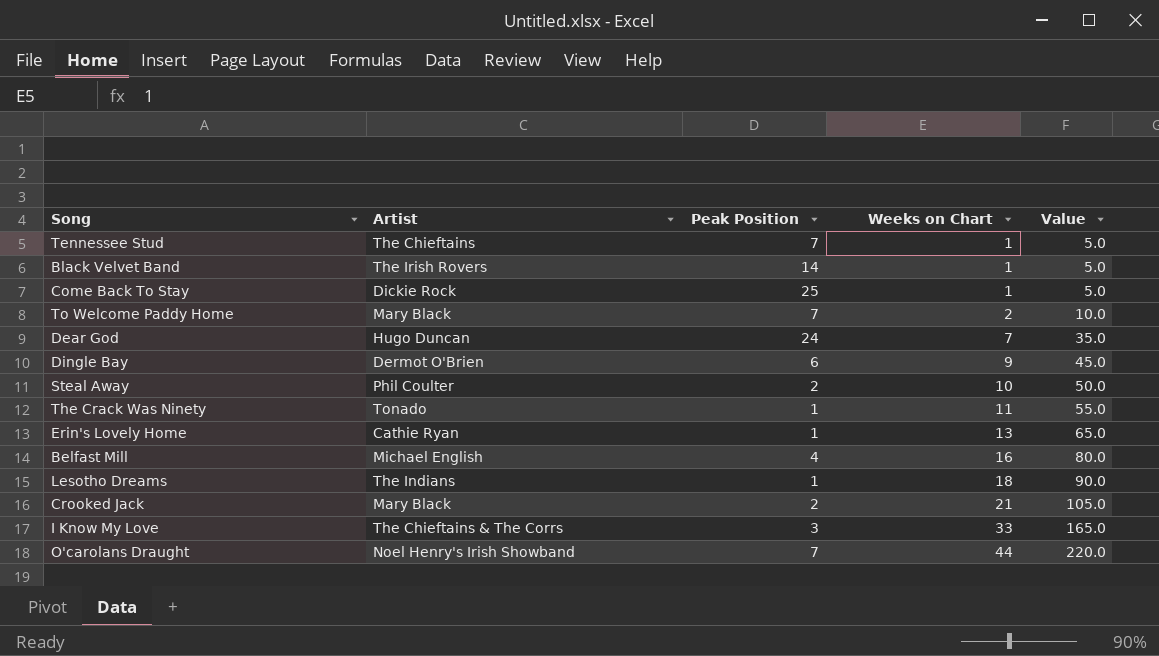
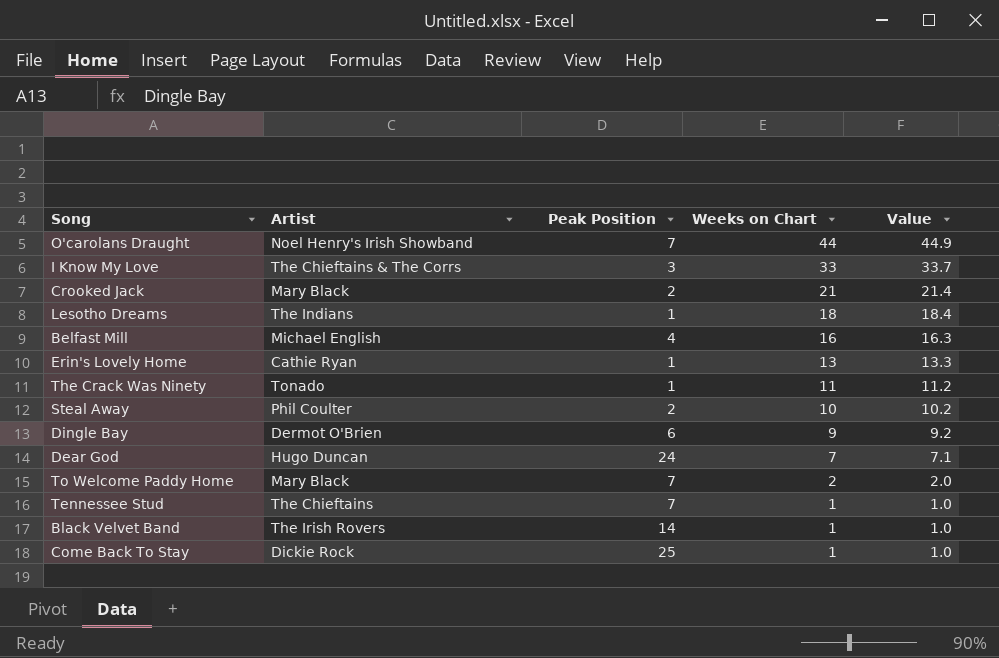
row order: Weeks on Chart ascending -> Weeks on Chart descending
column Value | formula: [Weeks on Chart] * 5 -> [Weeks on Chart] * 1.02

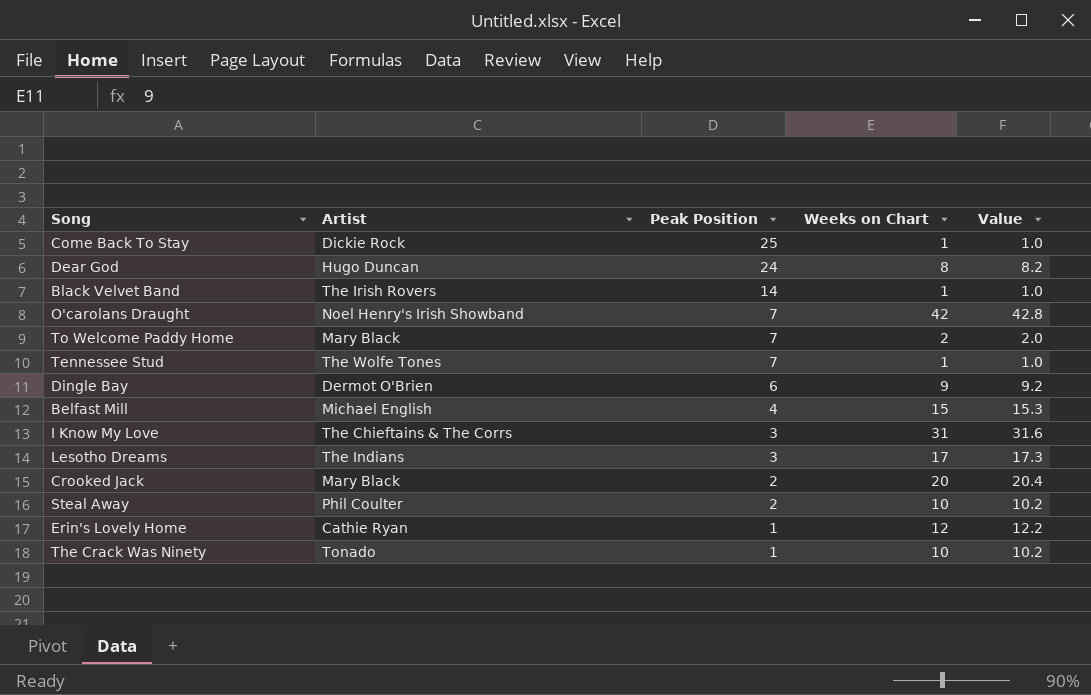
row order: Weeks on Chart descending -> Peak Position descending
Dear God | Weeks on Chart: 7 -> 8
Dear God | Value: 7.1 -> 8.2
O'carolans Draught | Weeks on Chart: 44 -> 42
O'carolans Draught | Value: 44.9 -> 42.8
Tennessee Stud | Artist: The Chieftains -> The Wolfe Tones
Belfast Mill | Weeks on Chart: 16 -> 15
Belfast Mill | Value: 16.3 -> 15.3
I Know My Love | Weeks on Chart: 33 -> 31
I Know My Love | Value: 33.7 -> 31.6
Lesotho Dreams | Peak Position: 1 -> 3
Lesotho Dreams | Weeks on Chart: 18 -> 17
Lesotho Dreams | Value: 18.4 -> 17.3
Crooked Jack | Weeks on Chart: 21 -> 20
Crooked Jack | Value: 21.4 -> 20.4
Erin's Lovely Home | Weeks on Chart: 13 -> 12
Erin's Lovely Home | Value: 13.3 -> 12.2
The Crack Was Ninety | Weeks on Chart: 11 -> 10
The Crack Was Ninety | Value: 11.2 -> 10.2

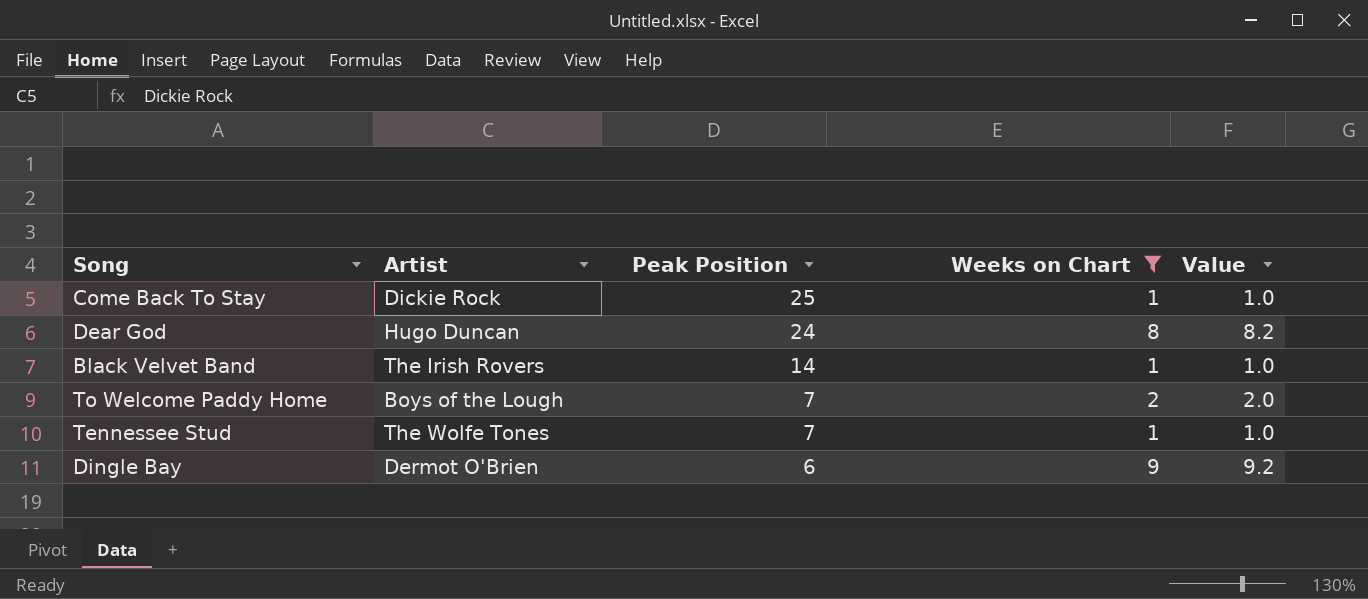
filter: none -> Weeks on Chart <= 9
To Welcome Paddy Home | Artist: Mary Black -> Boys of the Lough

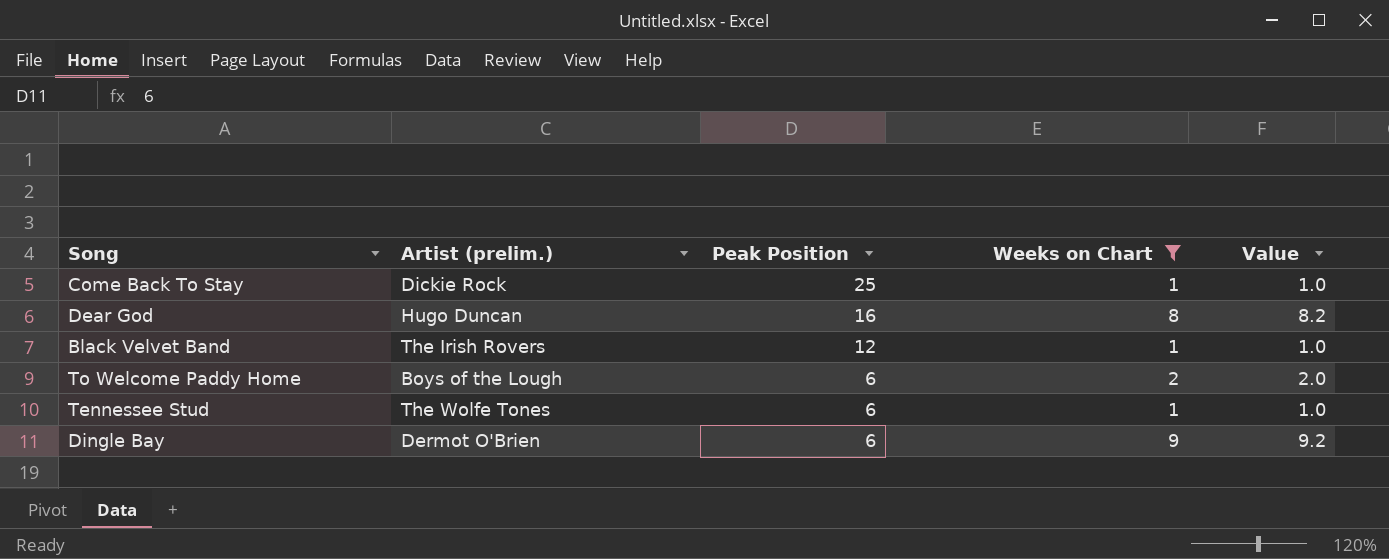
column name: Artist -> Artist (prelim.)
Dear God | Peak Position: 24 -> 16
Black Velvet Band | Peak Position: 14 -> 12
To Welcome Paddy Home | Peak Position: 7 -> 6
Tennessee Stud | Peak Position: 7 -> 6

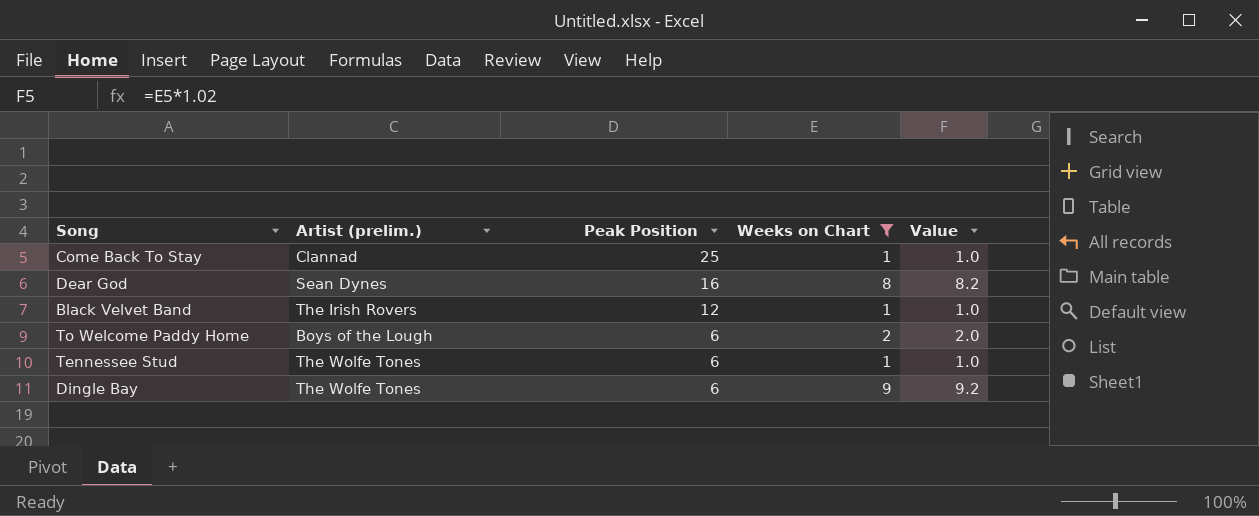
Come Back To Stay | Artist (prelim.): Dickie Rock -> Clannad
Dear God | Artist (prelim.): Hugo Duncan -> Sean Dynes
Dingle Bay | Artist (prelim.): Dermot O'Brien -> The Wolfe Tones

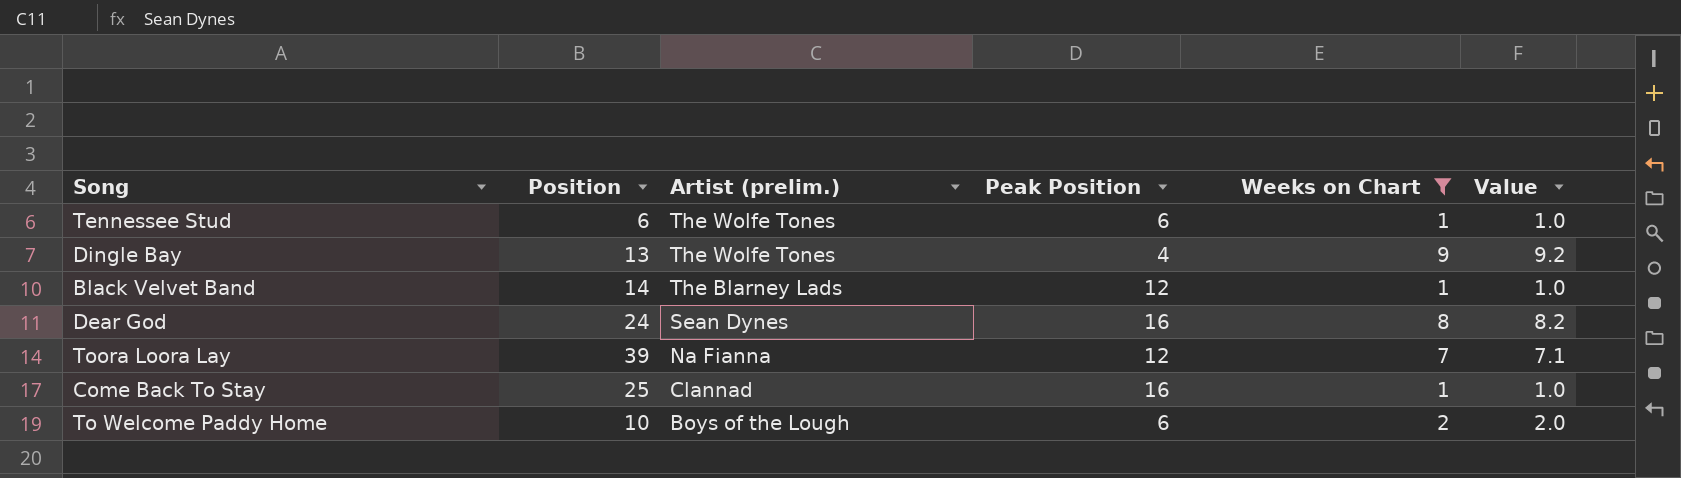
row order: Peak Position descending -> Artist (prelim.) descending
column Position | position: none -> 2
Dingle Bay | Peak Position: 6 -> 4
Black Velvet Band | Artist (prelim.): The Irish Rovers -> The Blarney Lads
row Toora Loora Lay: none -> 39 | Na Fianna | 12 | 7 | 7.1
Come Back To Stay | Peak Position: 25 -> 16

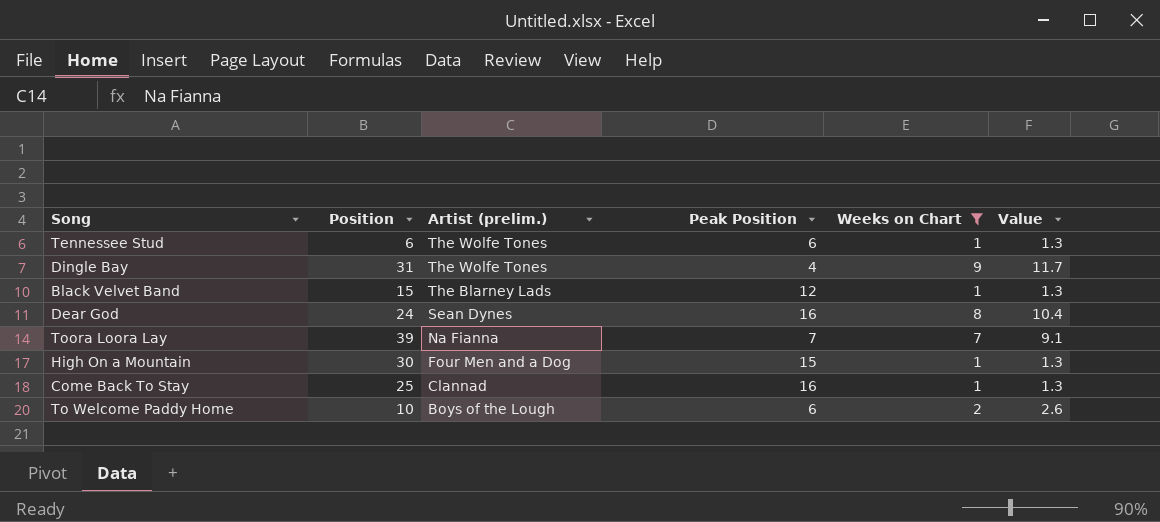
column Value | formula: [Weeks on Chart] * 1.02 -> [Weeks on Chart] * 1.3
Dingle Bay | Position: 13 -> 31
Black Velvet Band | Position: 14 -> 15
Toora Loora Lay | Peak Position: 12 -> 7
row High On a Mountain: none -> 30 | Four Men and a Dog | 15 | 1 | 1.3

